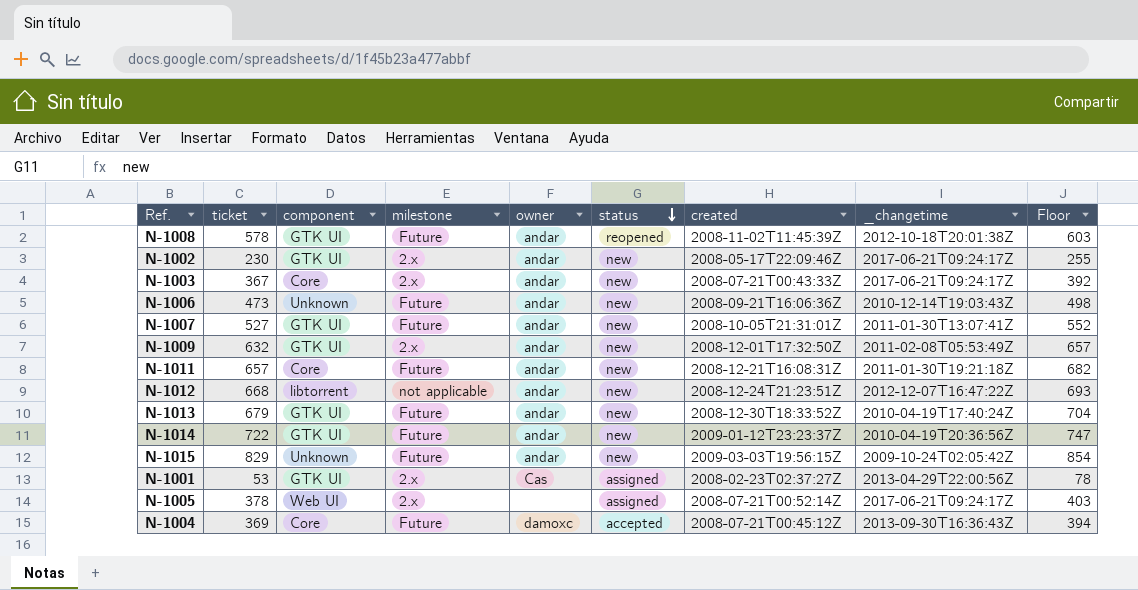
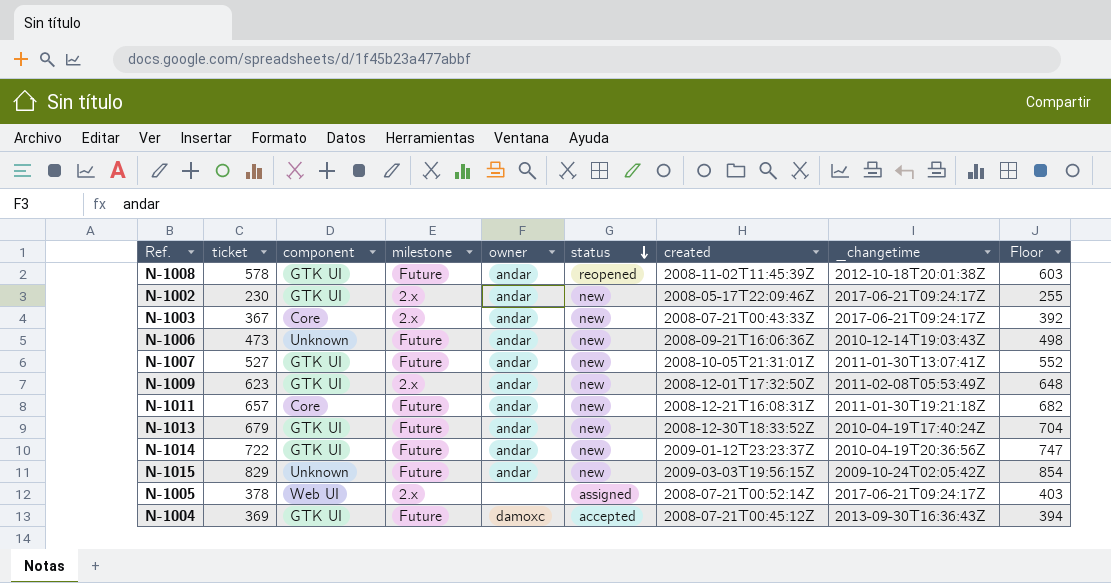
row N-1012: 668 | libtorrent | not applicable | andar | new | 2008-12-24T21:23:51Z | 2012-12-07T16:47:22Z | 693 -> none
row N-1001: 53 | GTK UI | 2.x | Cas | assigned | 2008-02-23T02:37:27Z | 2013-04-29T22:00:56Z | 78 -> none
N-1009 | ticket: 632 -> 623
N-1009 | Floor: 657 -> 648
N-1004 | component: Core -> GTK UI

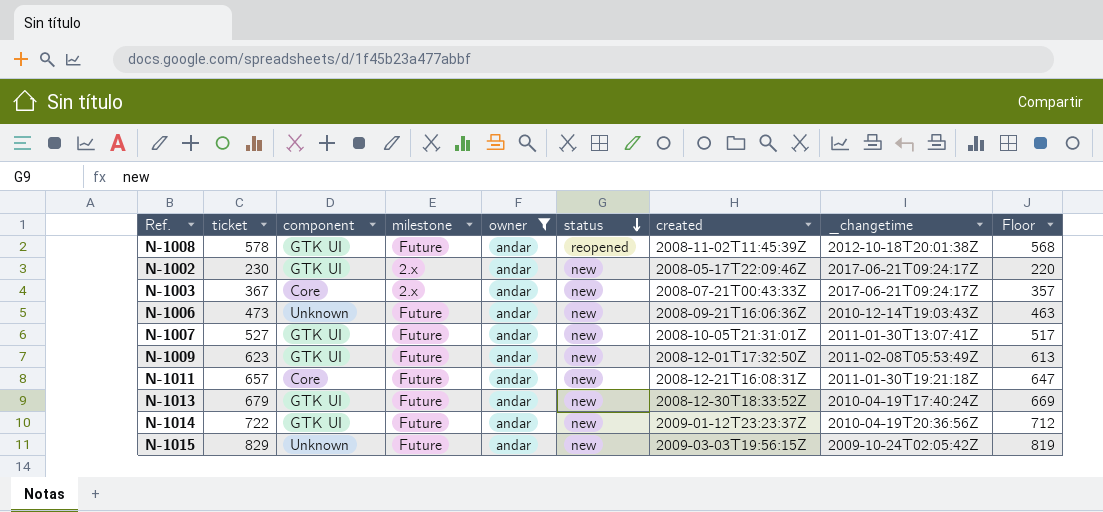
filter: none -> owner = andar
column Floor | formula: [ticket] + 25 -> [ticket] - 10
N-1009 | milestone: 2.x -> Future

